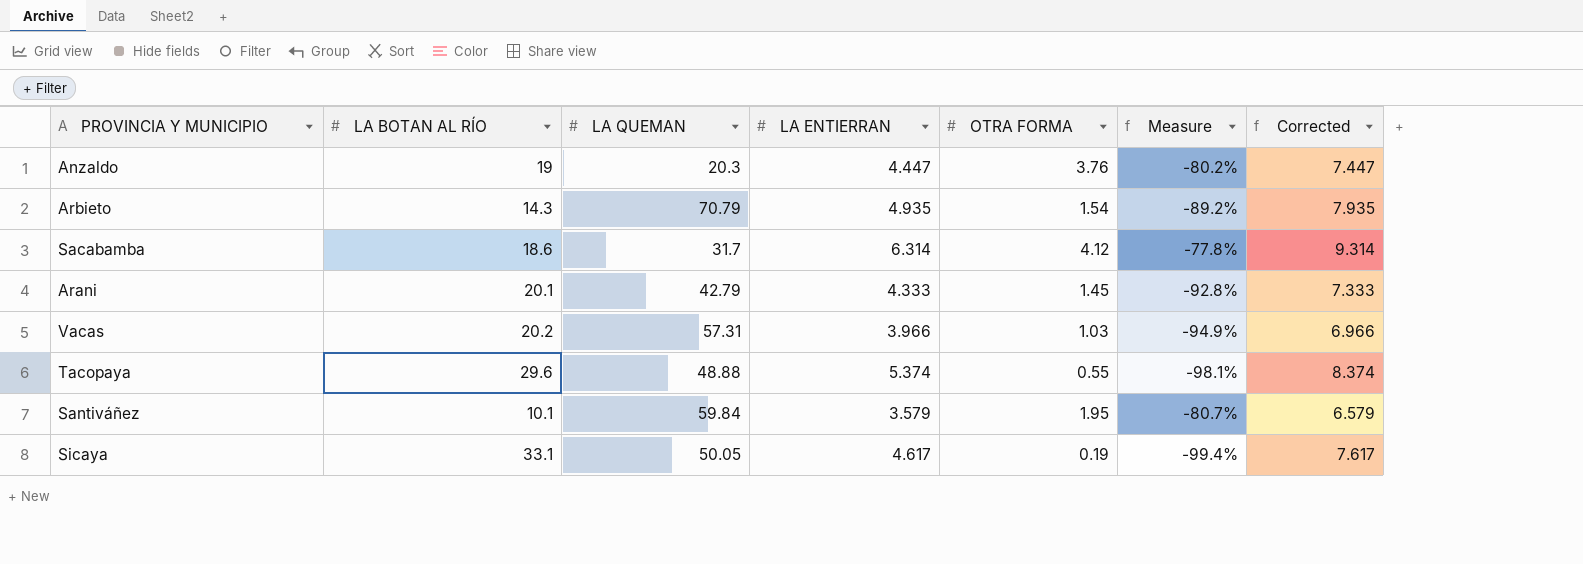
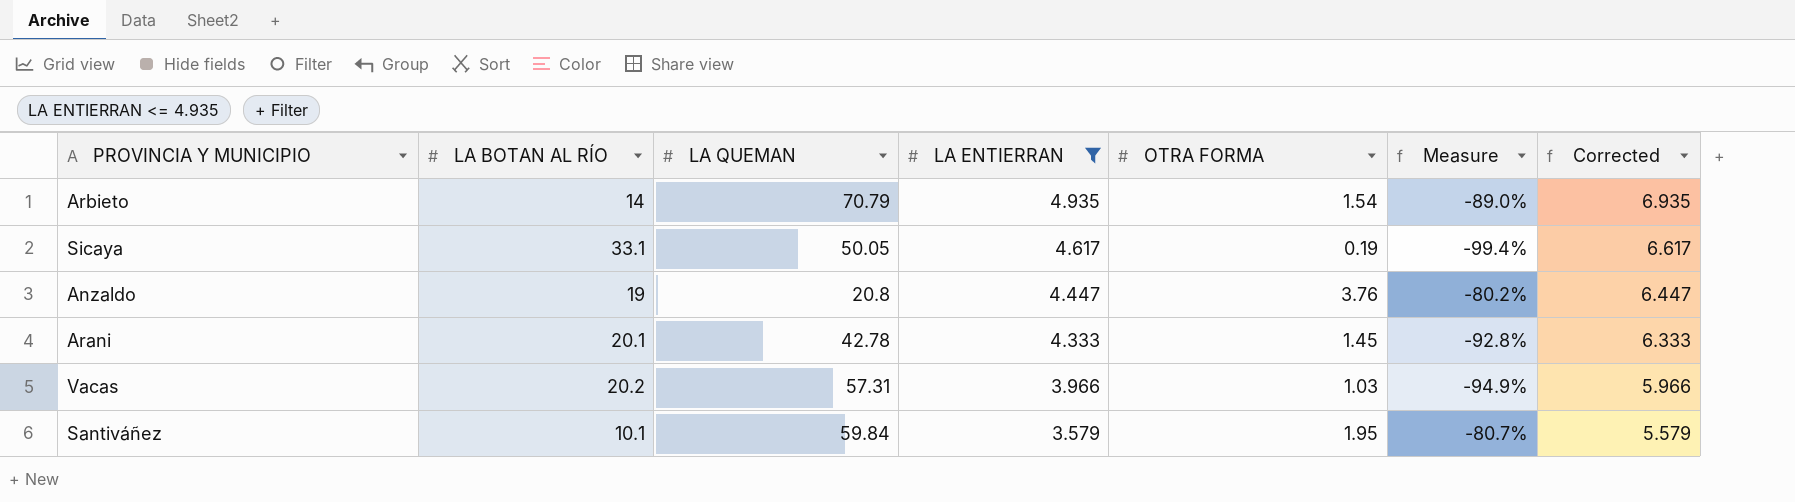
filter: none -> LA ENTIERRAN <= 4.935
row order: none -> LA ENTIERRAN descending
column Corrected | formula: [LA ENTIERRAN] + 3 -> [LA ENTIERRAN] + 2
Arbieto | LA BOTAN AL RÍO: 14.3 -> 14
Arbieto | Measure: -89.2% -> -89.0%
Anzaldo | LA QUEMAN: 20.3 -> 20.8
Arani | LA QUEMAN: 42.79 -> 42.78

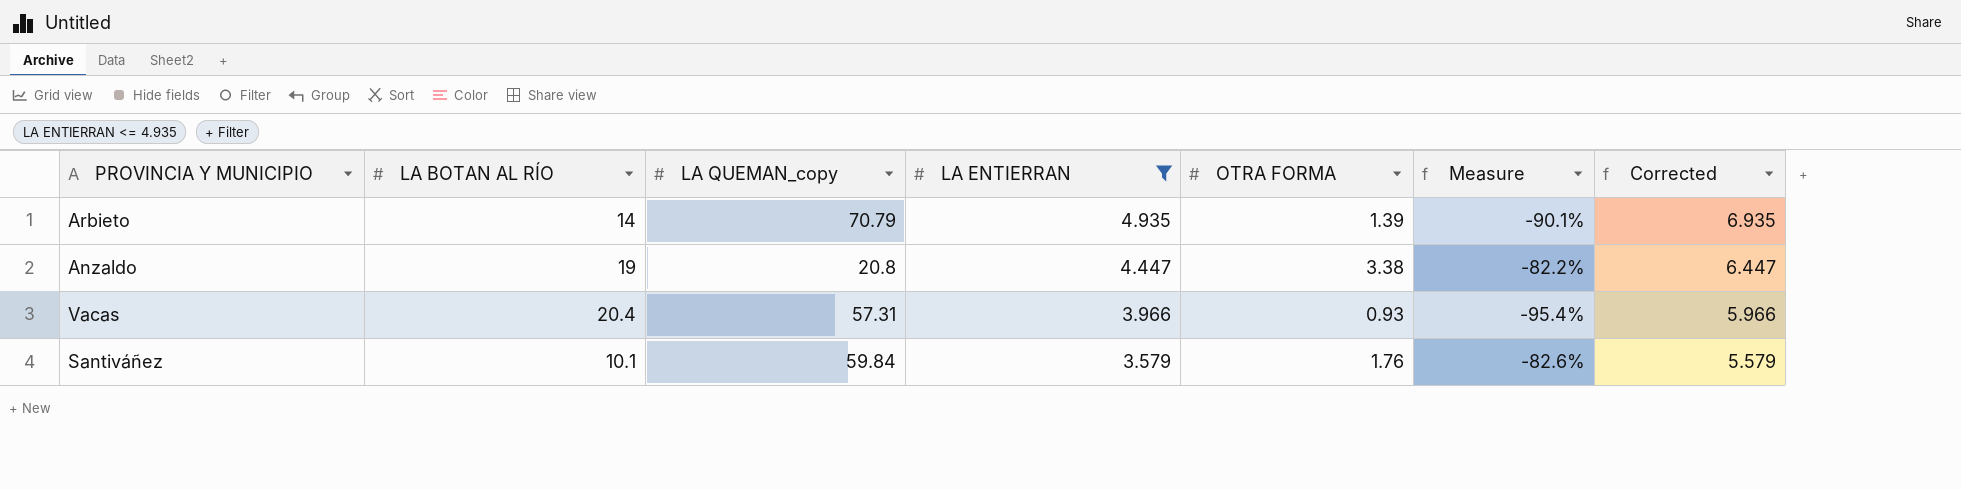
column name: LA QUEMAN -> LA QUEMAN_copy
row Sicaya: 33.1 | 50.05 | 4.617 | 0.19 | -99.4% | 6.617 -> none
row Arani: 20.1 | 42.78 | 4.333 | 1.45 | -92.8% | 6.333 -> none
Arbieto | OTRA FORMA: 1.54 -> 1.39
Arbieto | Measure: -89.0% -> -90.1%
Anzaldo | OTRA FORMA: 3.76 -> 3.38
Anzaldo | Measure: -80.2% -> -82.2%
Vacas | LA BOTAN AL RÍO: 20.2 -> 20.4
Vacas | OTRA FORMA: 1.03 -> 0.93
Vacas | Measure: -94.9% -> -95.4%
Santiváñez | OTRA FORMA: 1.95 -> 1.76
Santiváñez | Measure: -80.7% -> -82.6%

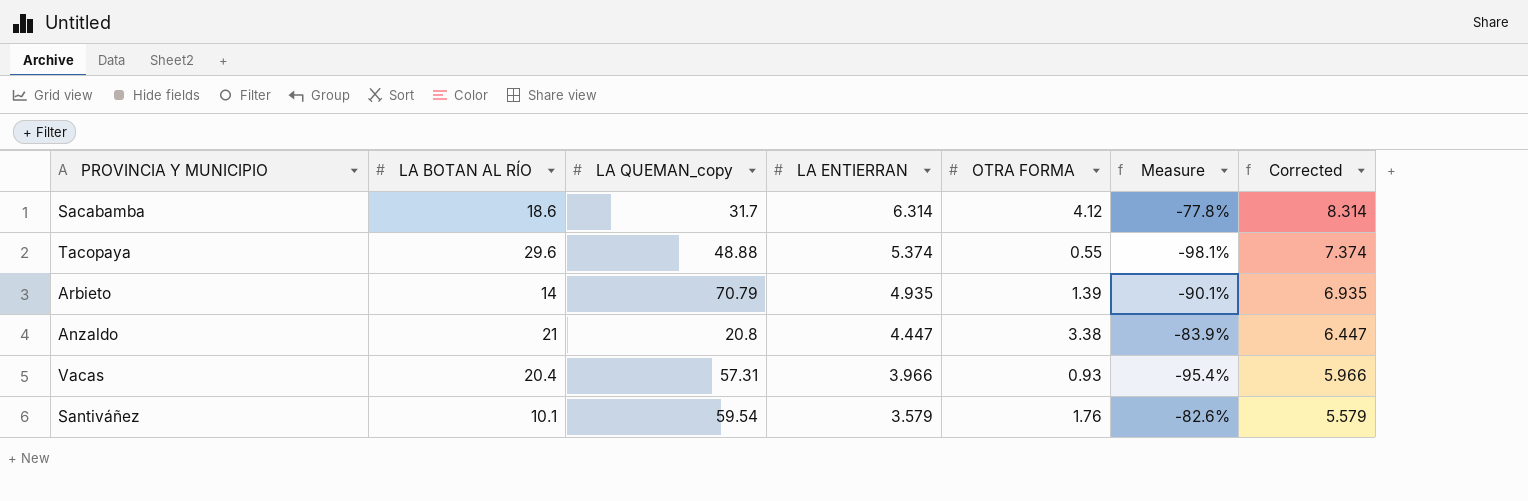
filter: LA ENTIERRAN <= 4.935 -> none
Anzaldo | LA BOTAN AL RÍO: 19 -> 21
Anzaldo | Measure: -82.2% -> -83.9%
Santiváñez | LA QUEMAN_copy: 59.84 -> 59.54

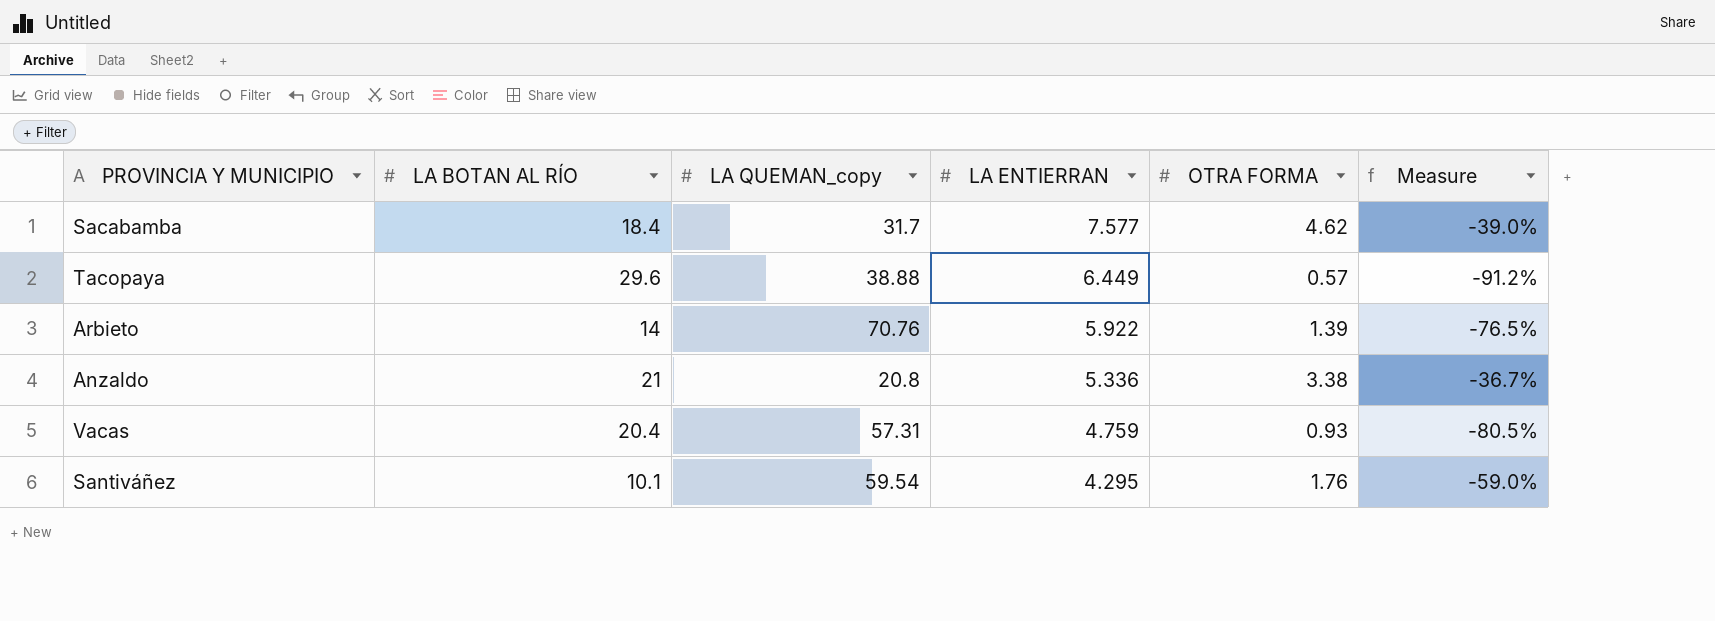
column Corrected | formula: [LA ENTIERRAN] + 2 -> none
column Measure | formula: ([OTRA FORMA] - [LA BOTAN AL RÍO]) / [LA BOTAN AL RÍO] -> ([OTRA FORMA] - [LA ENTIERRAN]) / [LA ENTIERRAN]
Sacabamba | LA BOTAN AL RÍO: 18.6 -> 18.4
Sacabamba | LA ENTIERRAN: 6.314 -> 7.577
Sacabamba | OTRA FORMA: 4.12 -> 4.62
Tacopaya | LA QUEMAN_copy: 48.88 -> 38.88
Tacopaya | LA ENTIERRAN: 5.374 -> 6.449
Tacopaya | OTRA FORMA: 0.55 -> 0.57
Arbieto | LA QUEMAN_copy: 70.79 -> 70.76
Arbieto | LA ENTIERRAN: 4.935 -> 5.922
Anzaldo | LA ENTIERRAN: 4.447 -> 5.336
Vacas | LA ENTIERRAN: 3.966 -> 4.759
Santiváñez | LA ENTIERRAN: 3.579 -> 4.295

